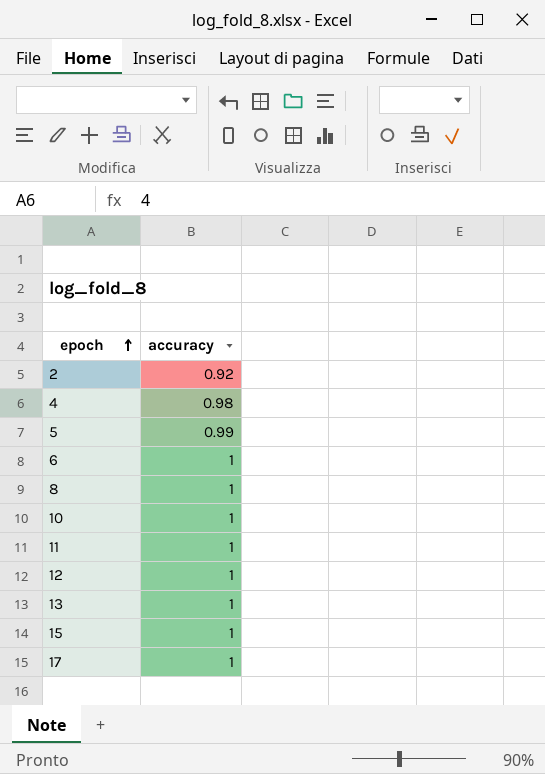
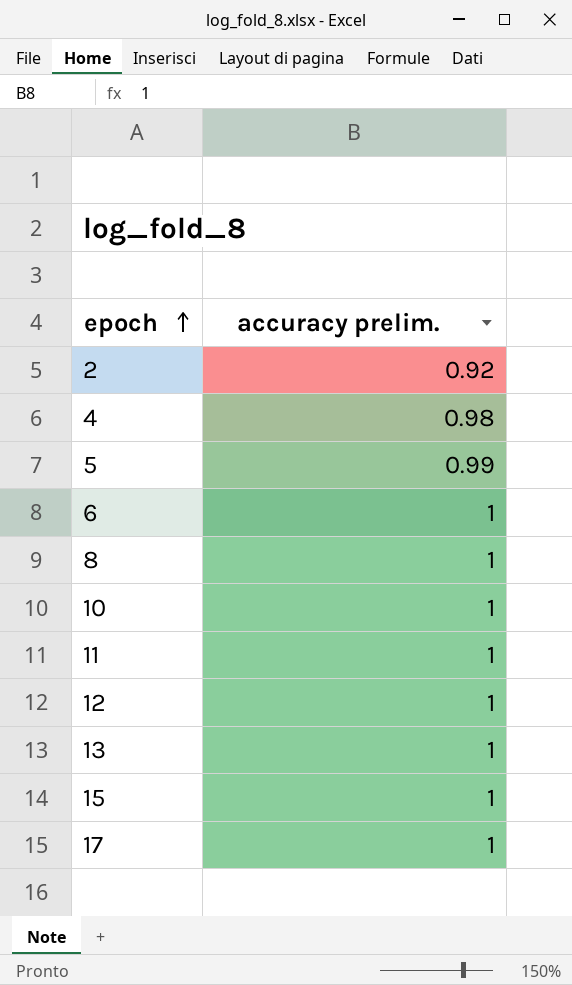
column name: accuracy -> accuracy prelim.

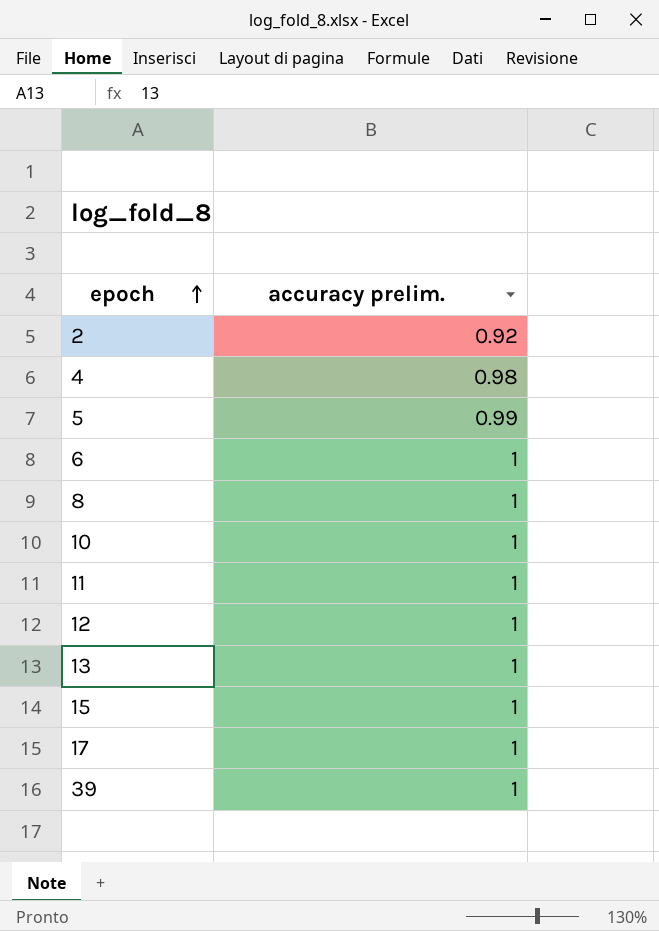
row 39: none -> 1

